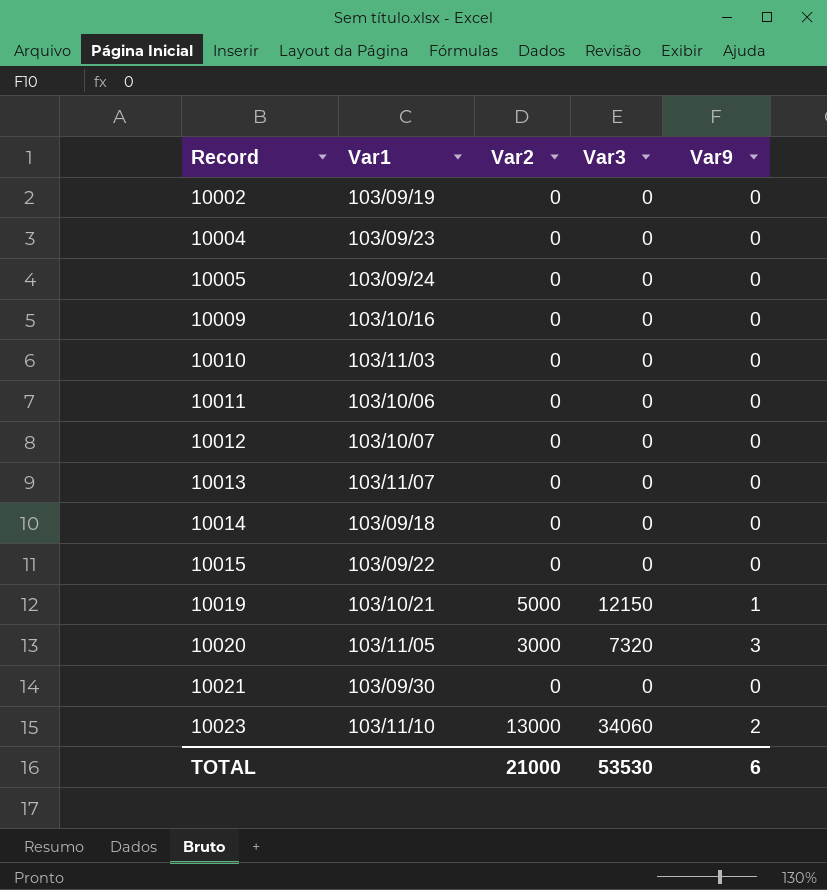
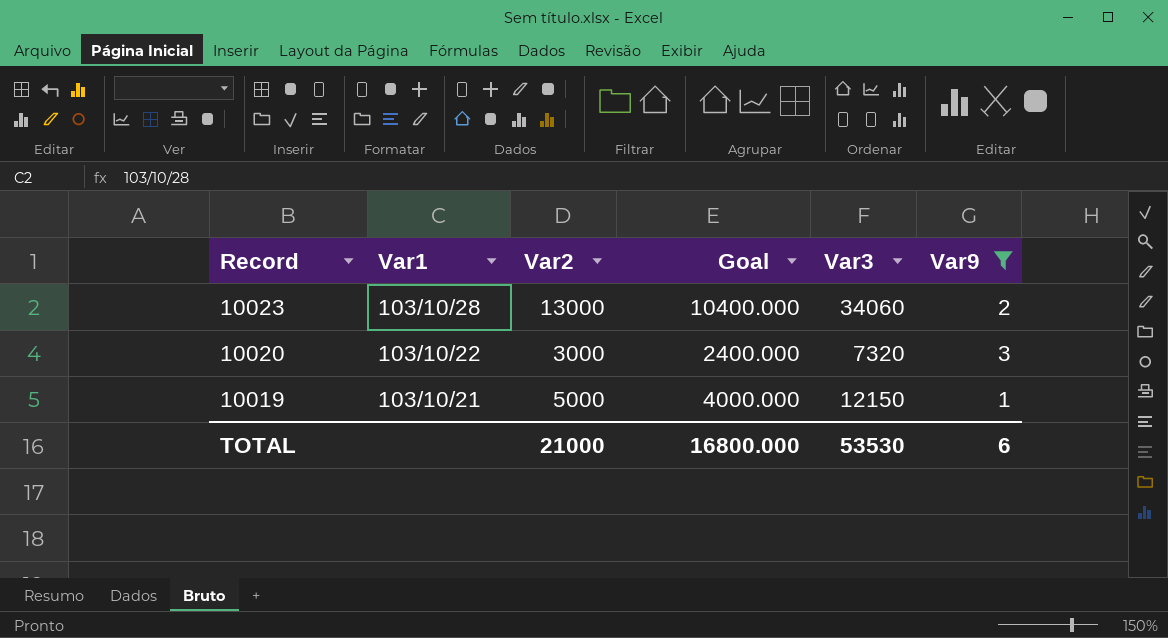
filter: none -> Var9 != 0
row order: Record ascending -> Record descending
column Goal | formula: none -> [Var2] * 0.8
10023 | Var1: 103/11/10 -> 103/10/28
10020 | Var1: 103/11/05 -> 103/10/22

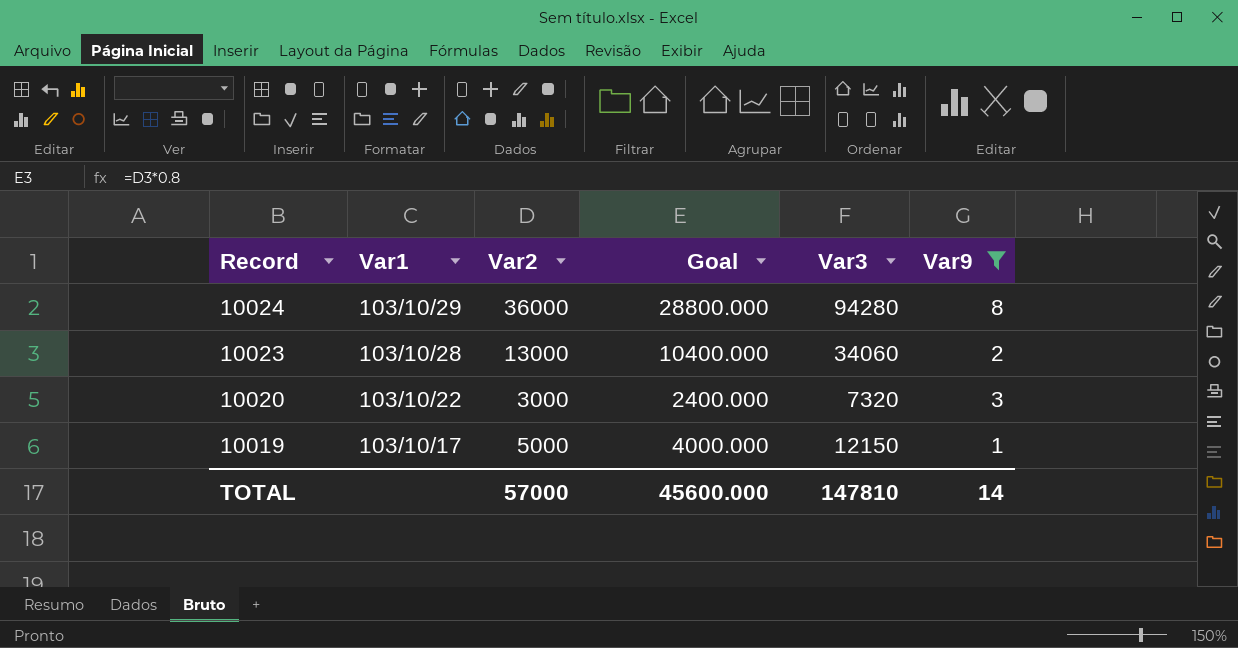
row 10024: none -> 103/10/29 | 36000 | 28800.000 | 94280 | 8
10019 | Var1: 103/10/21 -> 103/10/17
TOTAL | Var2: 21000 -> 57000
TOTAL | Goal: 16800.000 -> 45600.000
TOTAL | Var3: 53530 -> 147810
TOTAL | Var9: 6 -> 14

